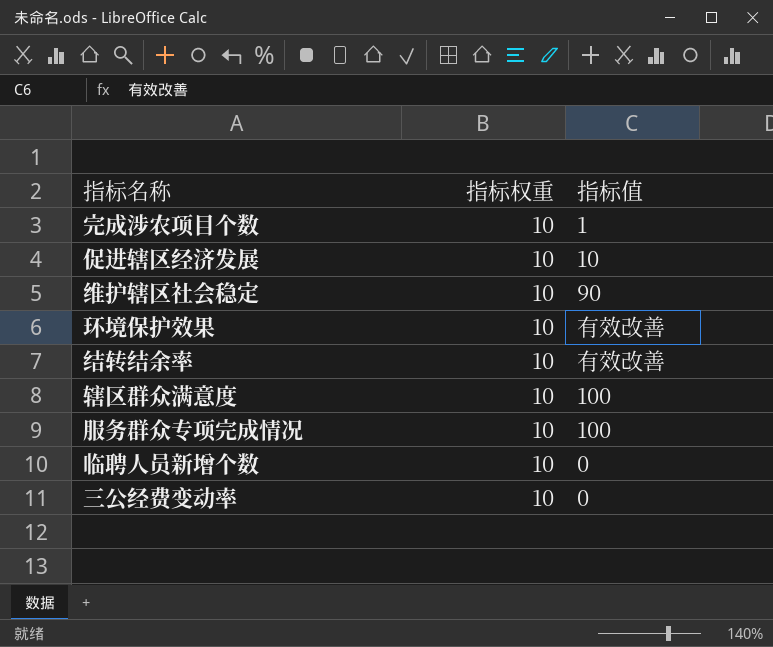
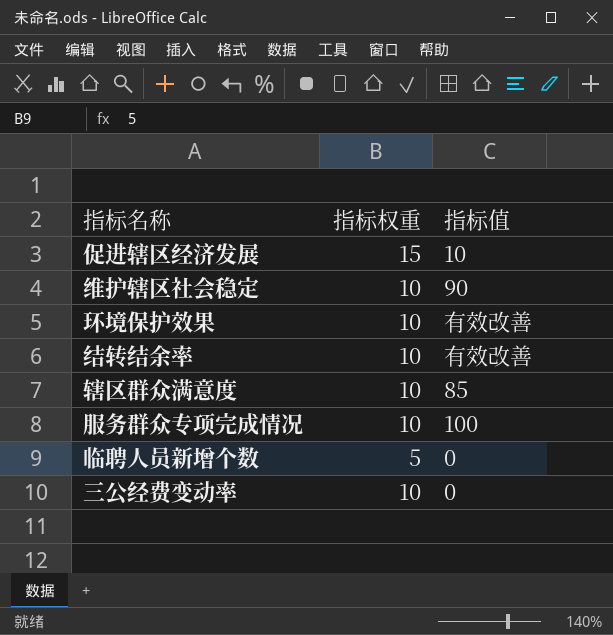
row 完成涉农项目个数: 10 | 1 -> none
促进辖区经济发展 | 指标权重: 10 -> 15
辖区群众满意度 | 指标值: 100 -> 85
临聘人员新增个数 | 指标权重: 10 -> 5

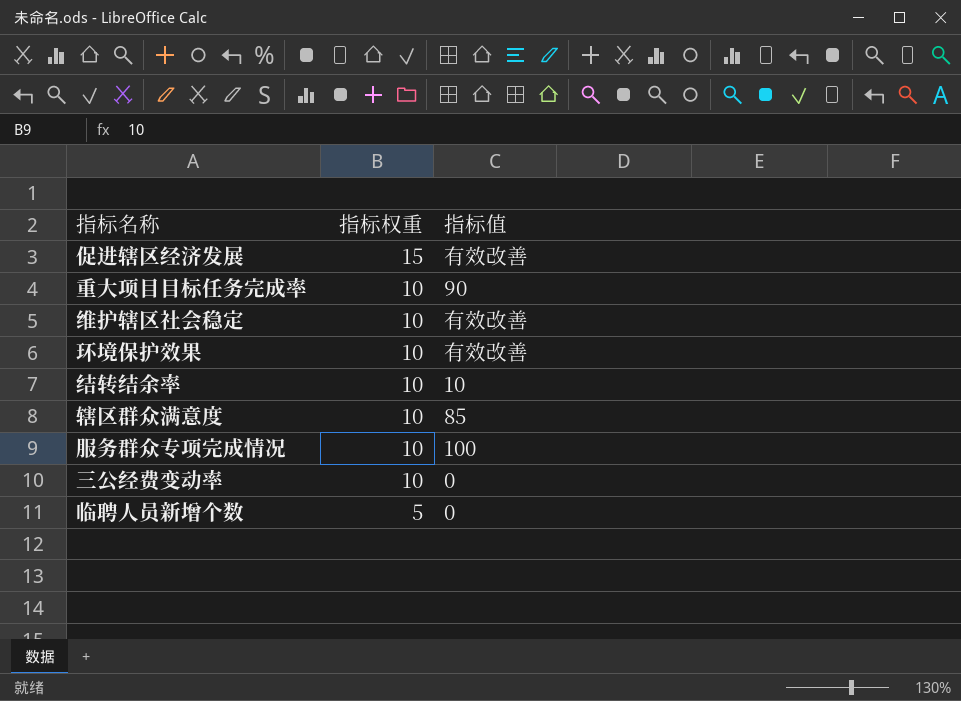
row order: none -> 指标权重 descending
促进辖区经济发展 | 指标值: 10 -> 有效改善
row 重大项目目标任务完成率: none -> 10 | 90
维护辖区社会稳定 | 指标值: 90 -> 有效改善
结转结余率 | 指标值: 有效改善 -> 10

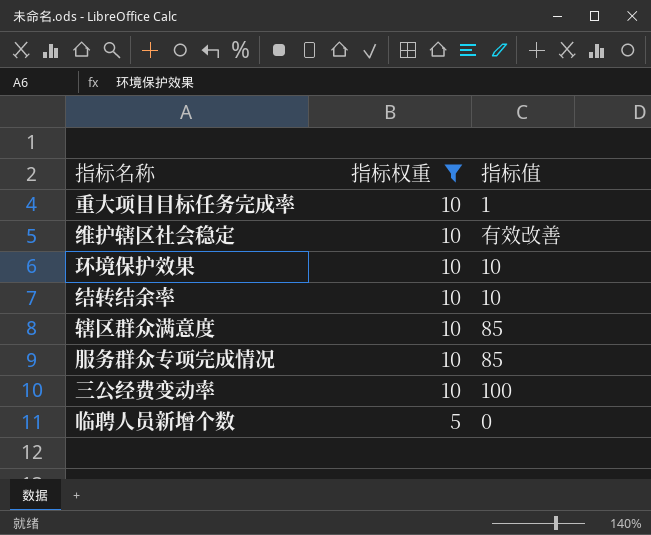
filter: none -> 指标权重 != 15
重大项目目标任务完成率 | 指标值: 90 -> 1
环境保护效果 | 指标值: 有效改善 -> 10
服务群众专项完成情况 | 指标值: 100 -> 85
三公经费变动率 | 指标值: 0 -> 100

